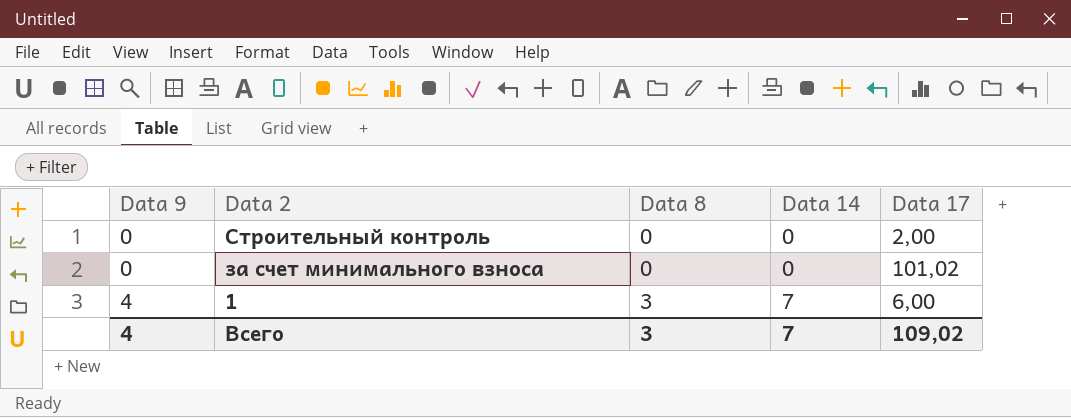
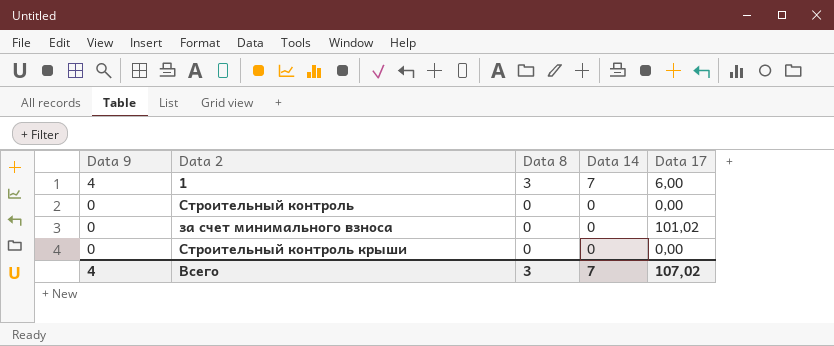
row order: Data 9 ascending -> Data 9 descending
Строительный контроль | Data 17: 2,00 -> 0,00
row Строительный контроль крыши: none -> 0 | 0 | 0 | 0,00
Всего | Data 17: 109,02 -> 107,02

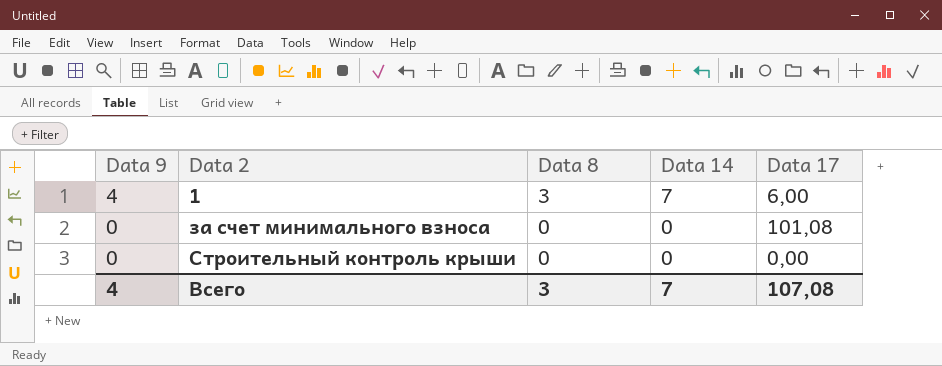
row Строительный контроль: 0 | 0 | 0 | 0,00 -> none
за счет минимального взноса | Data 17: 101,02 -> 101,08
Всего | Data 17: 107,02 -> 107,08

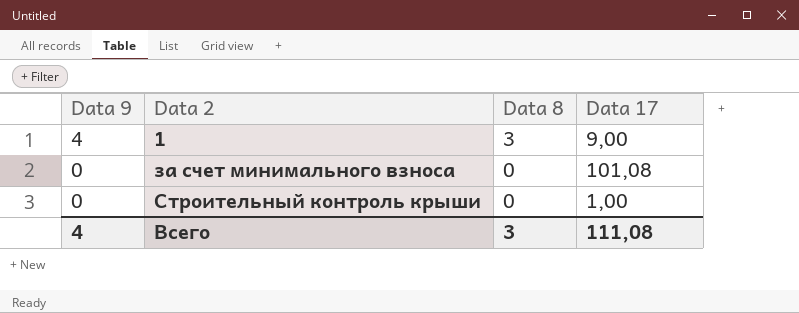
column Data 14 | position: 4 -> none
1 | Data 17: 6,00 -> 9,00
Строительный контроль крыши | Data 17: 0,00 -> 1,00
Всего | Data 17: 107,08 -> 111,08

